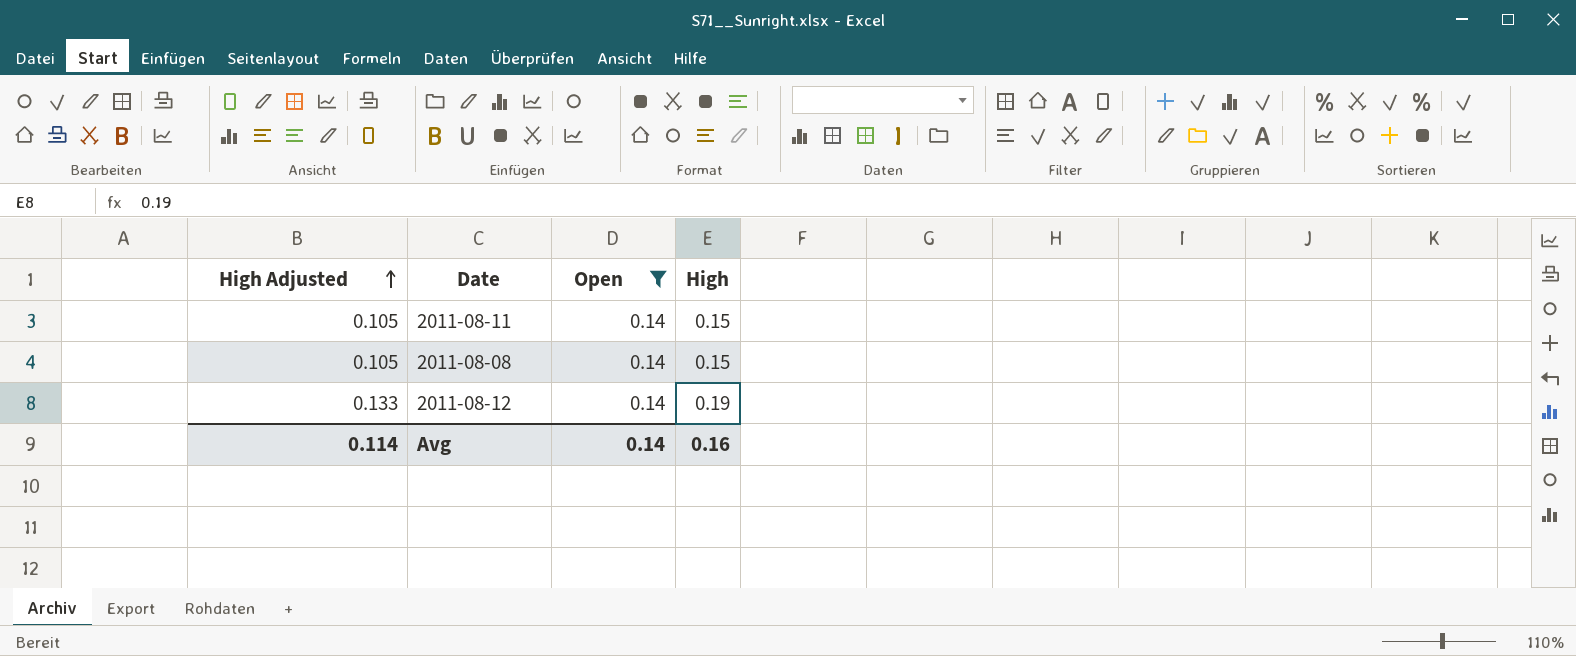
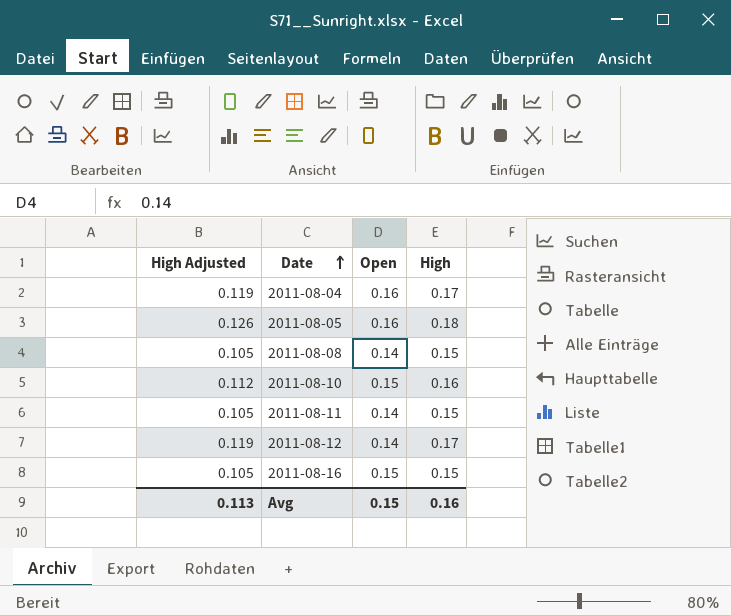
filter: Open = 0.14 -> none
row order: High Adjusted ascending -> Date ascending
2011-08-12 | High Adjusted: 0.133 -> 0.119
2011-08-12 | High: 0.19 -> 0.17
Avg | High Adjusted: 0.114 -> 0.113
Avg | Open: 0.14 -> 0.15

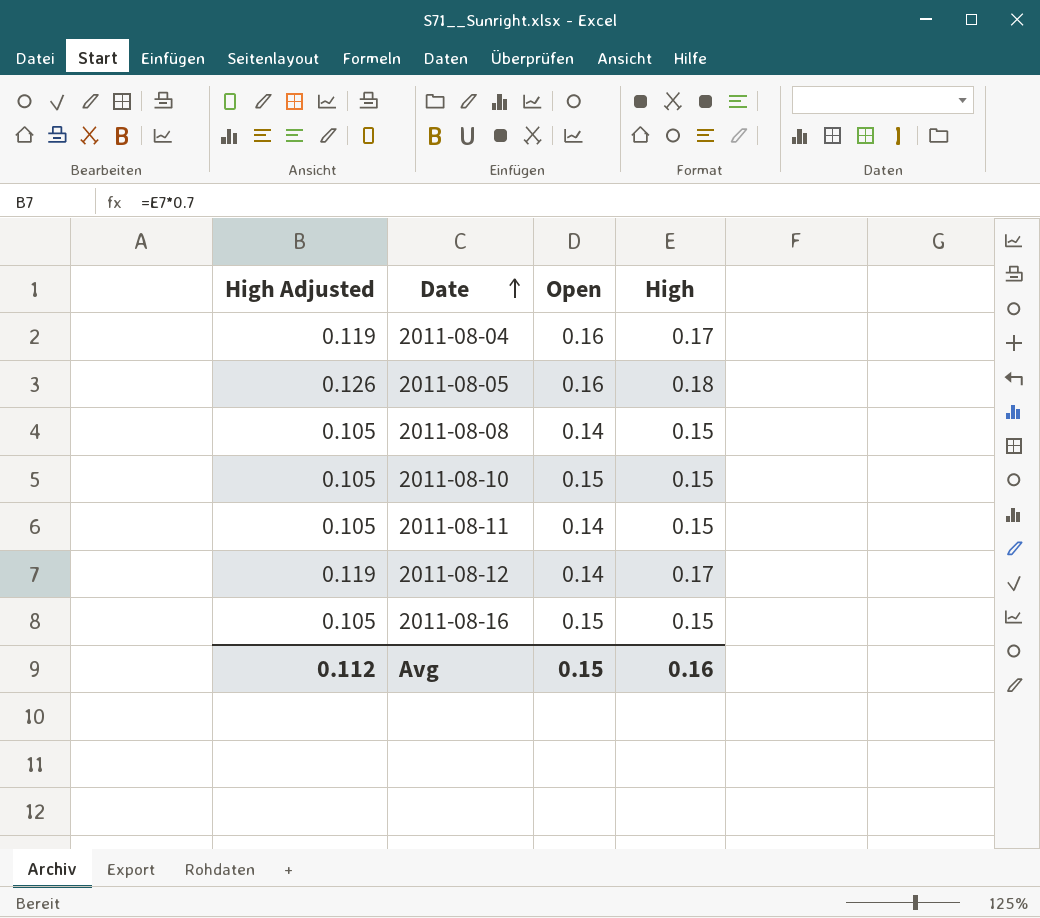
2011-08-10 | High Adjusted: 0.112 -> 0.105
2011-08-10 | High: 0.16 -> 0.15
Avg | High Adjusted: 0.113 -> 0.112

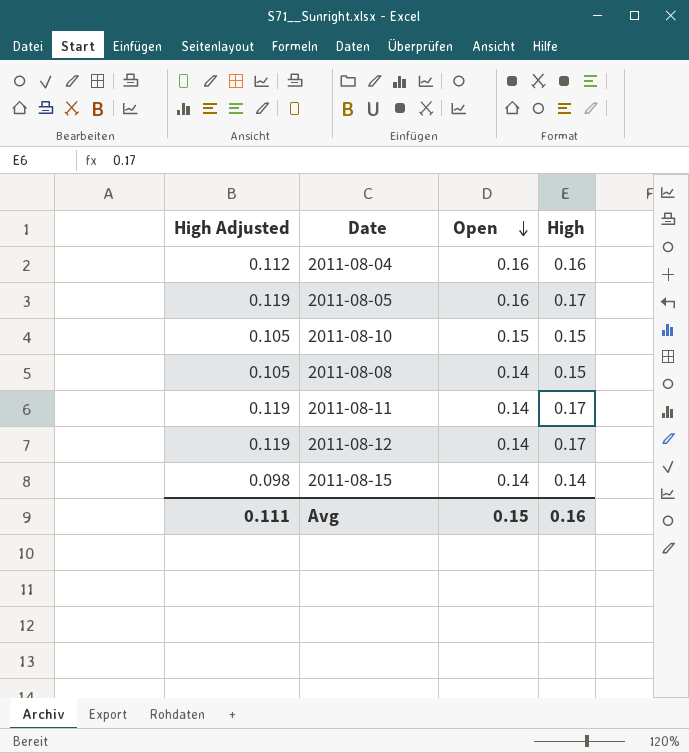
row order: Date ascending -> Open descending
row 2011-08-16: 0.105 | 0.15 | 0.15 -> none
2011-08-04 | High Adjusted: 0.119 -> 0.112
2011-08-04 | High: 0.17 -> 0.16
2011-08-05 | High Adjusted: 0.126 -> 0.119
2011-08-05 | High: 0.18 -> 0.17
2011-08-11 | High Adjusted: 0.105 -> 0.119
2011-08-11 | High: 0.15 -> 0.17
row 2011-08-15: none -> 0.098 | 0.14 | 0.14
Avg | High Adjusted: 0.112 -> 0.111

